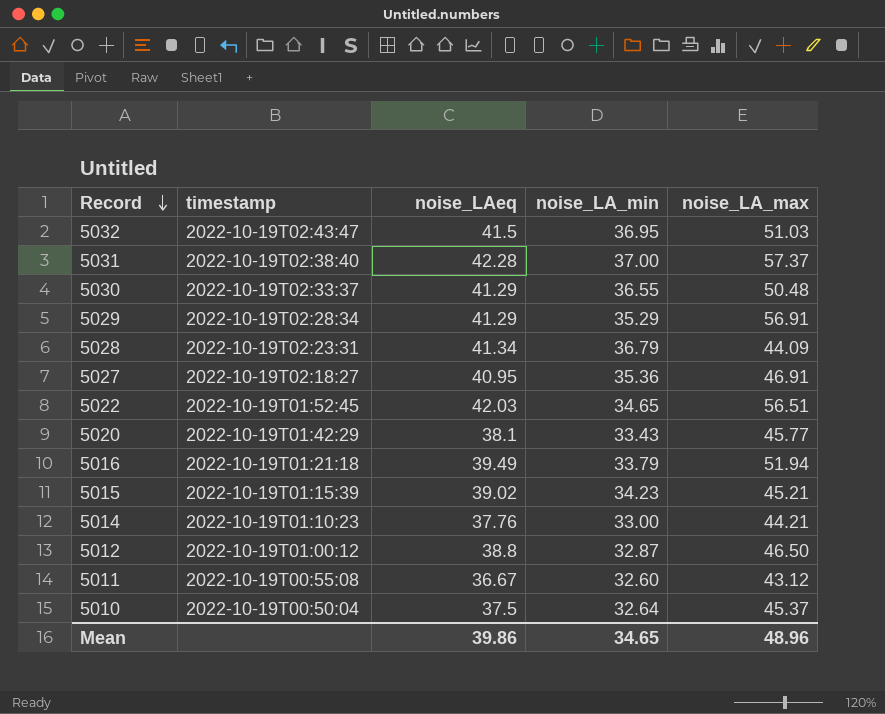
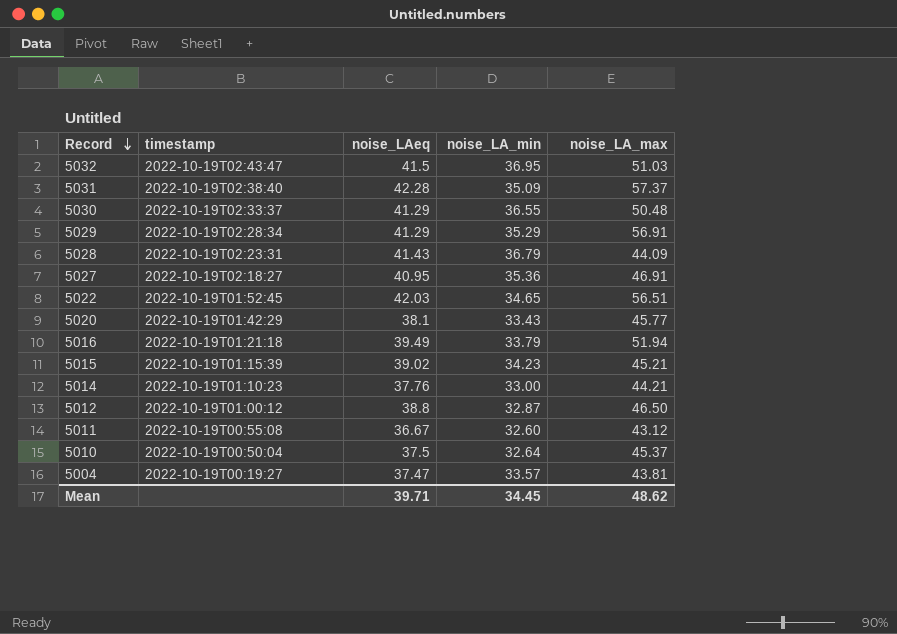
5031 | noise_LA_min: 37.00 -> 35.09
5028 | noise_LAeq: 41.34 -> 41.43
row 5004: none -> 2022-10-19T00:19:27 | 37.47 | 33.57 | 43.81
Mean | noise_LAeq: 39.86 -> 39.71
Mean | noise_LA_min: 34.65 -> 34.45
Mean | noise_LA_max: 48.96 -> 48.62

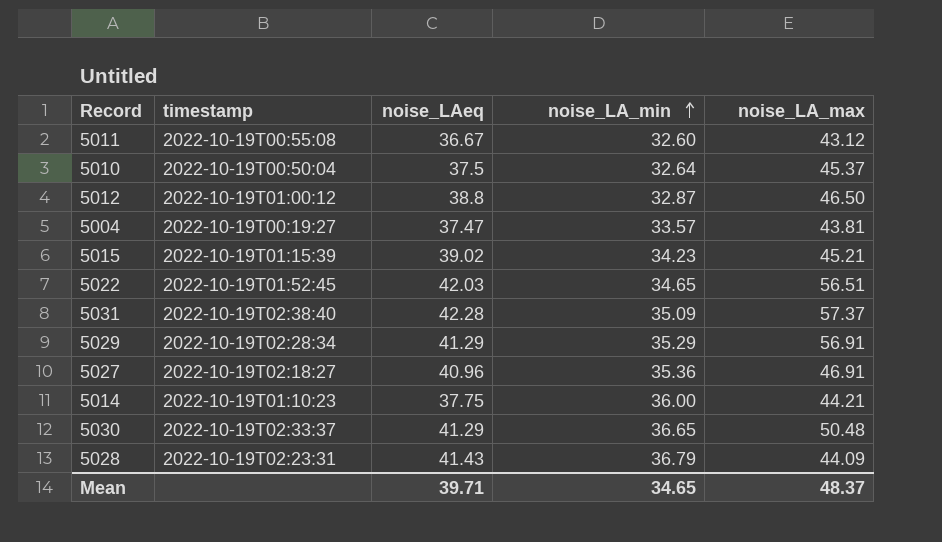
row order: Record descending -> noise_LA_min ascending
row 5032: 2022-10-19T02:43:47 | 41.5 | 36.95 | 51.03 -> none
row 5020: 2022-10-19T01:42:29 | 38.1 | 33.43 | 45.77 -> none
row 5016: 2022-10-19T01:21:18 | 39.49 | 33.79 | 51.94 -> none
5027 | noise_LAeq: 40.95 -> 40.96
5014 | noise_LAeq: 37.76 -> 37.75
5014 | noise_LA_min: 33.00 -> 36.00
5030 | noise_LA_min: 36.55 -> 36.65
Mean | noise_LA_min: 34.45 -> 34.65
Mean | noise_LA_max: 48.62 -> 48.37

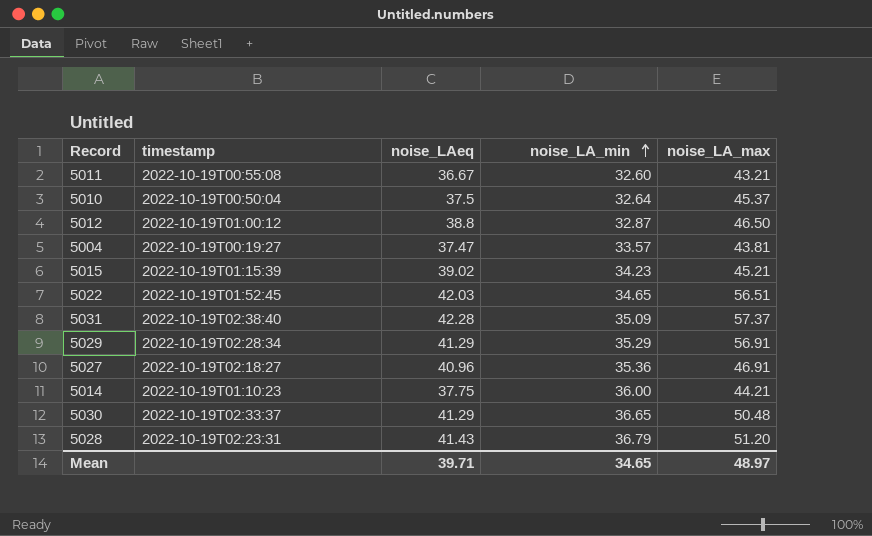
5011 | noise_LA_max: 43.12 -> 43.21
5028 | noise_LA_max: 44.09 -> 51.20
Mean | noise_LA_max: 48.37 -> 48.97

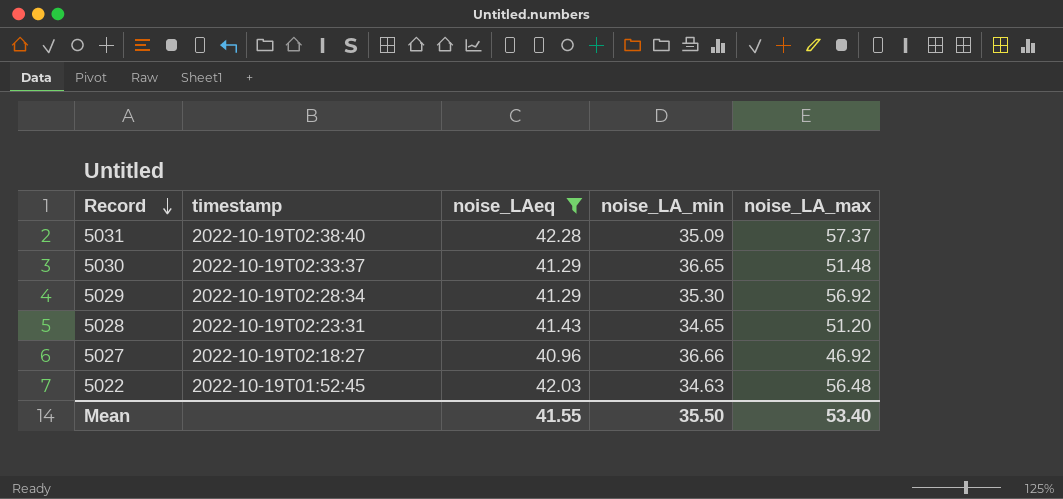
filter: none -> noise_LAeq >= 40.96
row order: noise_LA_min ascending -> Record descending
5030 | noise_LA_max: 50.48 -> 51.48
5029 | noise_LA_min: 35.29 -> 35.30
5029 | noise_LA_max: 56.91 -> 56.92
5028 | noise_LA_min: 36.79 -> 34.65
5027 | noise_LA_min: 35.36 -> 36.66
5027 | noise_LA_max: 46.91 -> 46.92
5022 | noise_LA_min: 34.65 -> 34.63
5022 | noise_LA_max: 56.51 -> 56.48
Mean | noise_LAeq: 39.71 -> 41.55
Mean | noise_LA_min: 34.65 -> 35.50
Mean | noise_LA_max: 48.97 -> 53.40

